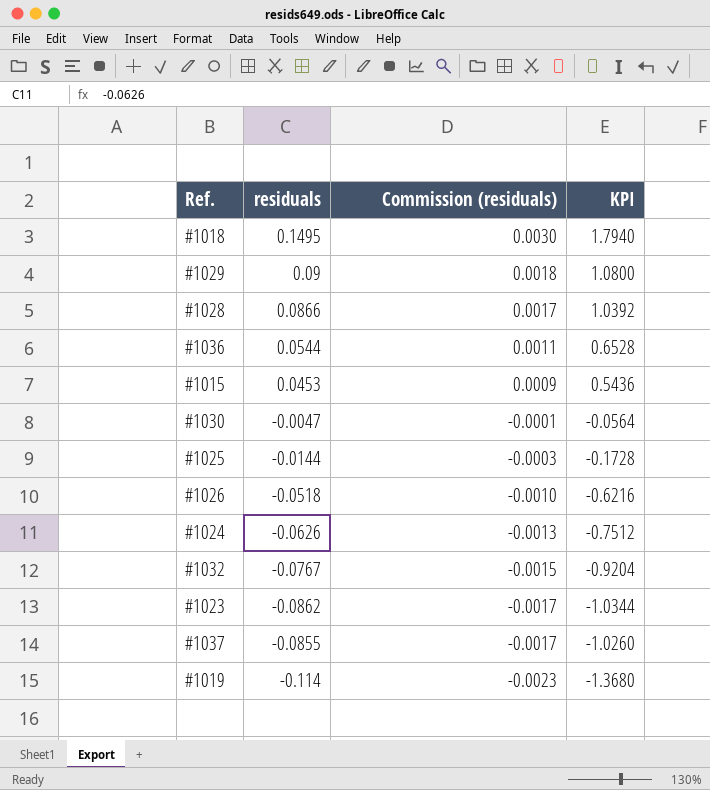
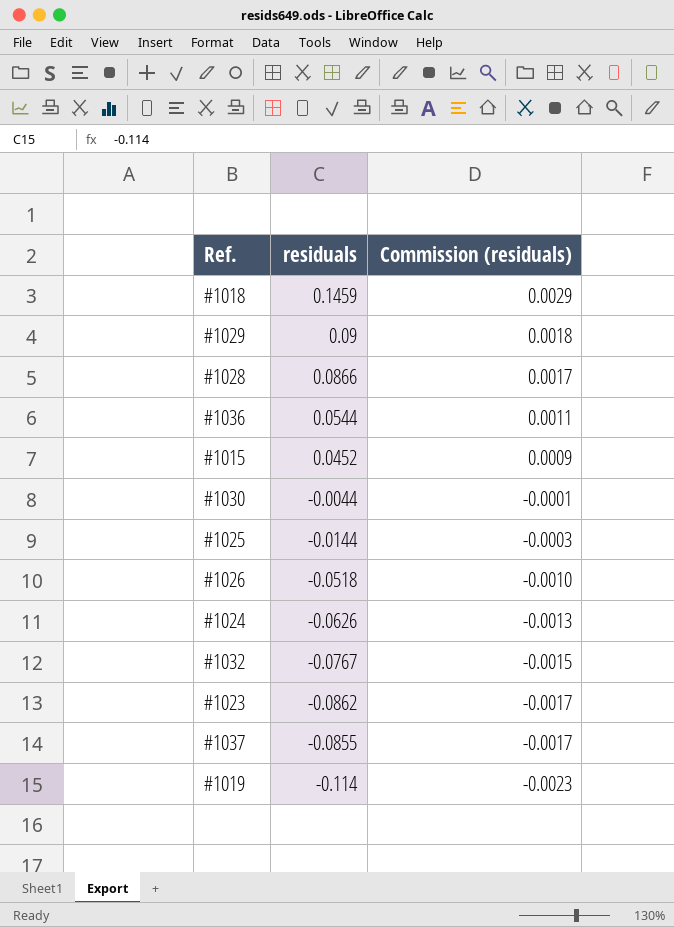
column KPI | formula: [residuals] * 12 -> none
#1018 | residuals: 0.1495 -> 0.1459
#1018 | Commission (residuals): 0.0030 -> 0.0029
#1015 | residuals: 0.0453 -> 0.0452
#1030 | residuals: -0.0047 -> -0.0044

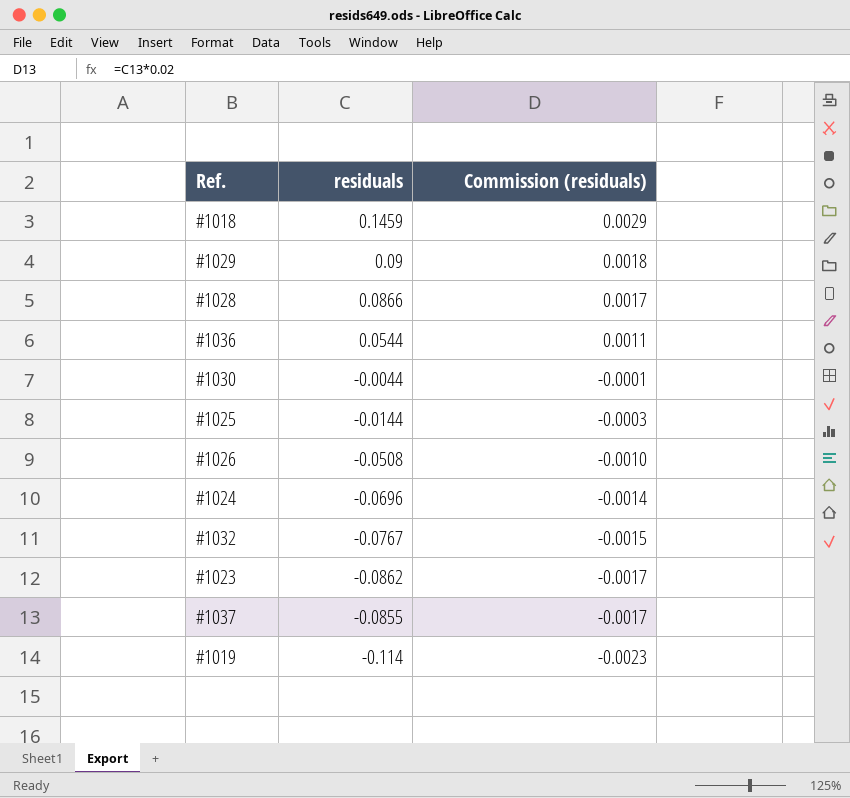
row #1015: 0.0452 | 0.0009 -> none
#1026 | residuals: -0.0518 -> -0.0508
#1024 | residuals: -0.0626 -> -0.0696
#1024 | Commission (residuals): -0.0013 -> -0.0014

